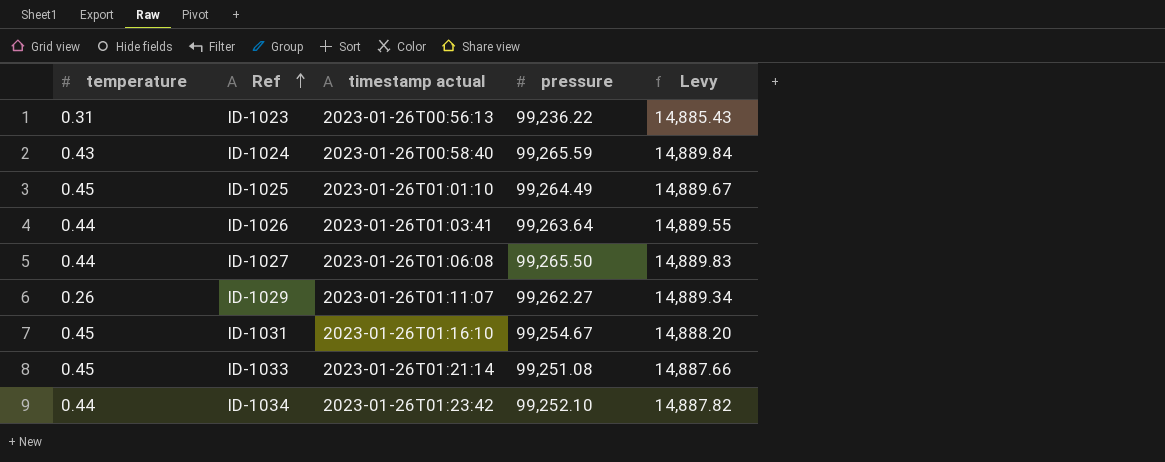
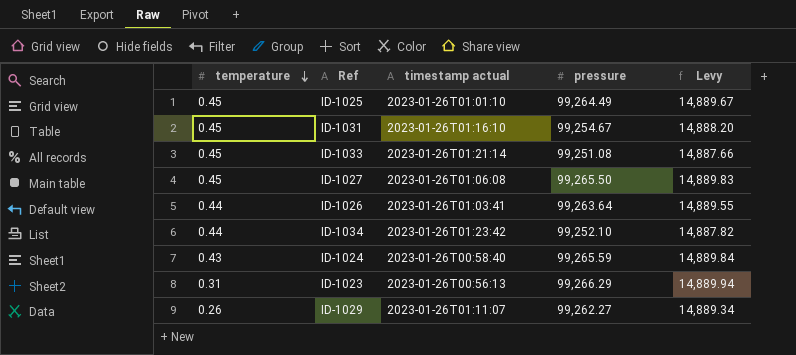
row order: Ref ascending -> temperature descending
ID-1027 | temperature: 0.44 -> 0.45
ID-1023 | pressure: 99,236.22 -> 99,266.29
ID-1023 | Levy: 14,885.43 -> 14,889.94

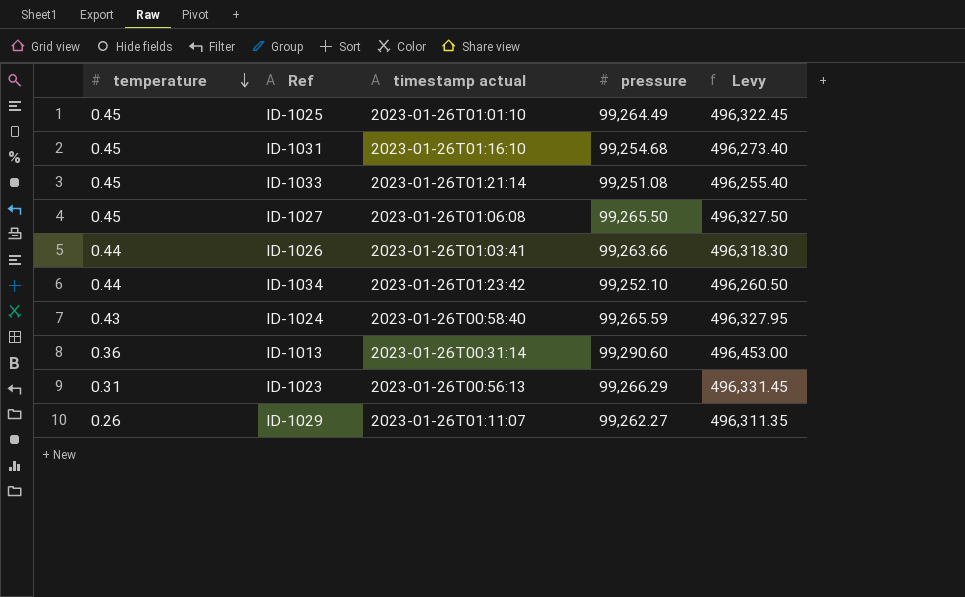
column Levy | formula: [pressure] * 0.15 -> [pressure] * 5
ID-1031 | pressure: 99,254.67 -> 99,254.68
ID-1026 | pressure: 99,263.64 -> 99,263.66
row ID-1013: none -> 0.36 | 2023-01-26T00:31:14 | 99,290.60 | 496,453.00

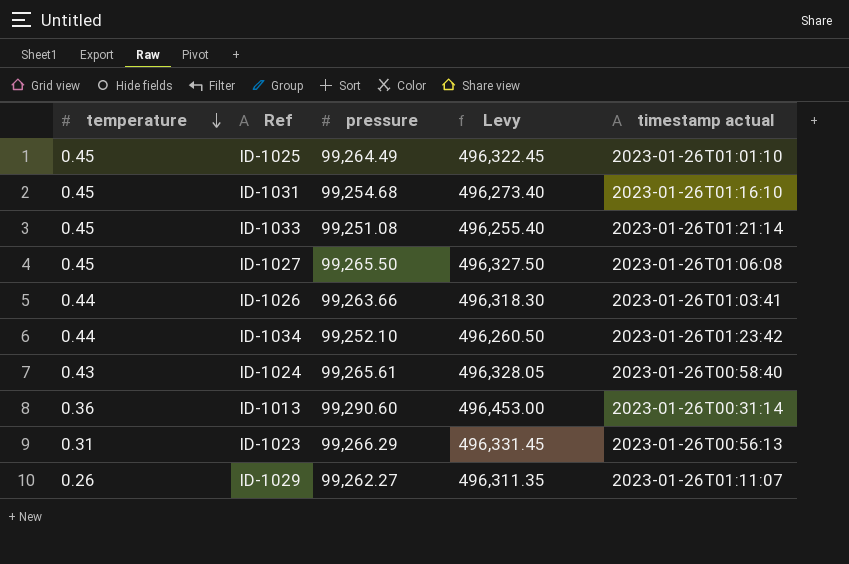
column timestamp actual | position: 3 -> 5
ID-1024 | pressure: 99,265.59 -> 99,265.61
ID-1024 | Levy: 496,327.95 -> 496,328.05

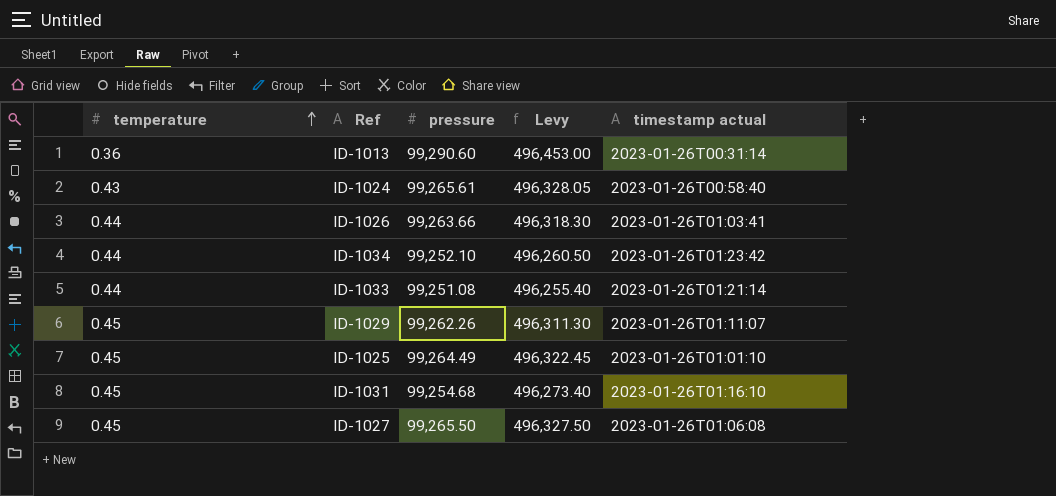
row order: temperature descending -> temperature ascending
row ID-1023: 0.31 | 99,266.29 | 496,331.45 | 2023-01-26T00:56:13 -> none
ID-1033 | temperature: 0.45 -> 0.44
ID-1029 | temperature: 0.26 -> 0.45
ID-1029 | pressure: 99,262.27 -> 99,262.26
ID-1029 | Levy: 496,311.35 -> 496,311.30

